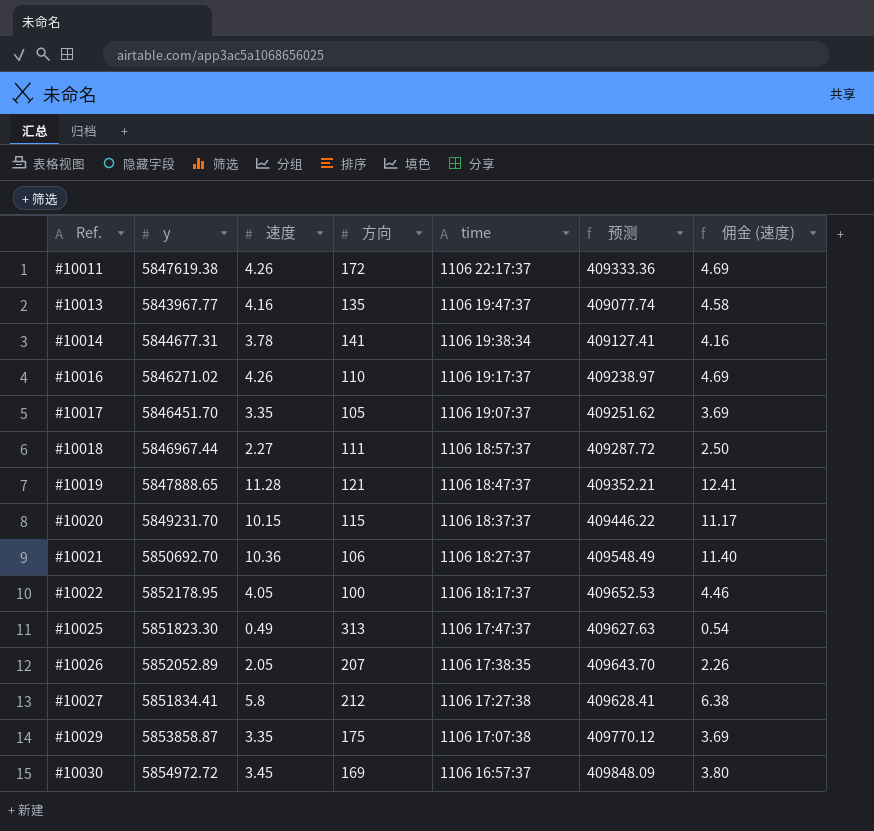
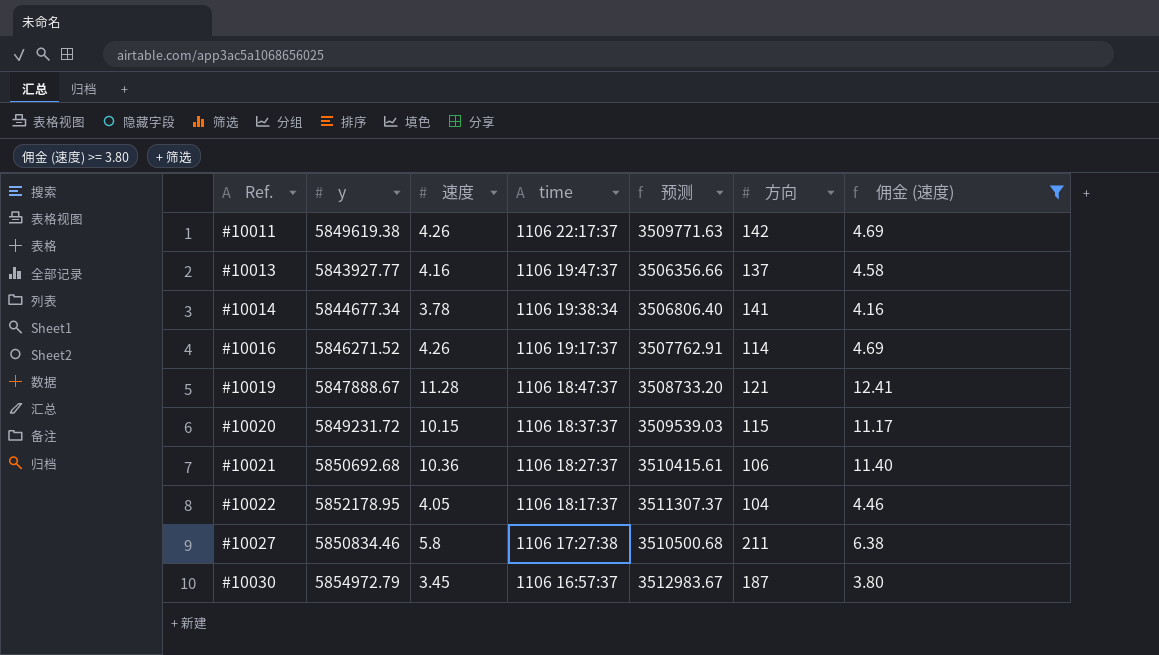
filter: none -> 佣金 (速度) >= 3.80
column 预测 | formula: [y] * 0.07 -> [y] * 0.6
column 方向 | position: 4 -> 6
#10011 | y: 5847619.38 -> 5849619.38
#10011 | 方向: 172 -> 142
#10013 | y: 5843967.77 -> 5843927.77
#10013 | 方向: 135 -> 137
#10014 | y: 5844677.31 -> 5844677.34
#10016 | y: 5846271.02 -> 5846271.52
#10016 | 方向: 110 -> 114
#10019 | y: 5847888.65 -> 5847888.67
#10020 | y: 5849231.70 -> 5849231.72
#10021 | y: 5850692.70 -> 5850692.68
#10022 | 方向: 100 -> 104
#10027 | y: 5851834.41 -> 5850834.46
#10027 | 方向: 212 -> 211
#10030 | y: 5854972.72 -> 5854972.79
#10030 | 方向: 169 -> 187

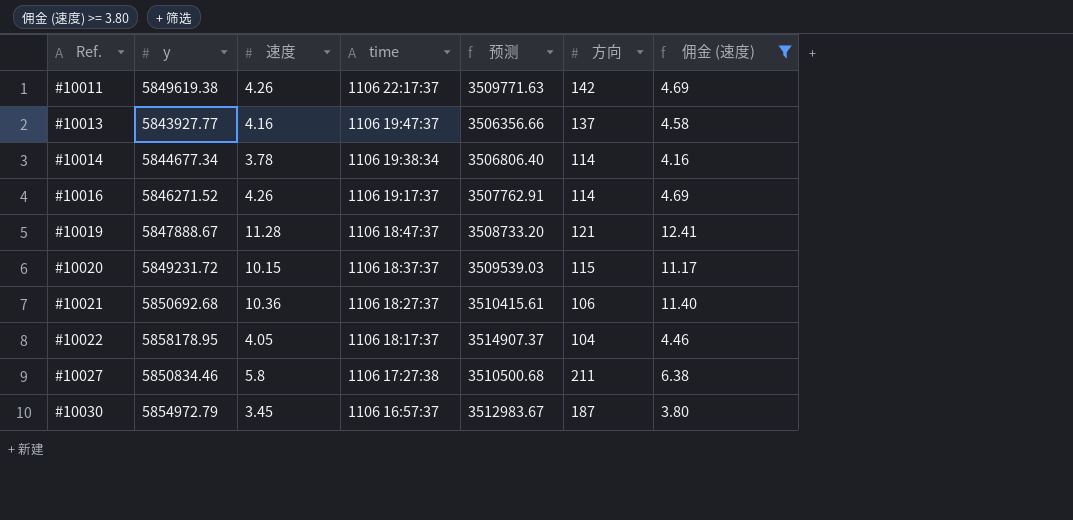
#10014 | 方向: 141 -> 114
#10022 | y: 5852178.95 -> 5858178.95
#10022 | 预测: 3511307.37 -> 3514907.37

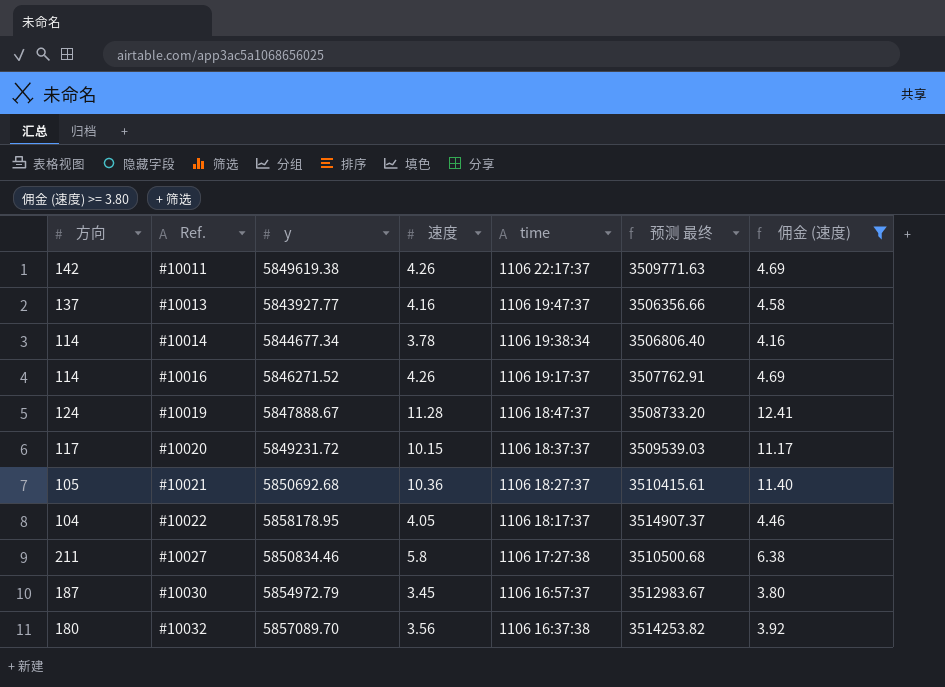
column 方向 | position: 6 -> 1
column name: 预测 -> 预测 最终
#10019 | 方向: 121 -> 124
#10020 | 方向: 115 -> 117
#10021 | 方向: 106 -> 105
row #10032: none -> 180 | 5857089.70 | 3.56 | 1106 16:37:38 | 3514253.82 | 3.92

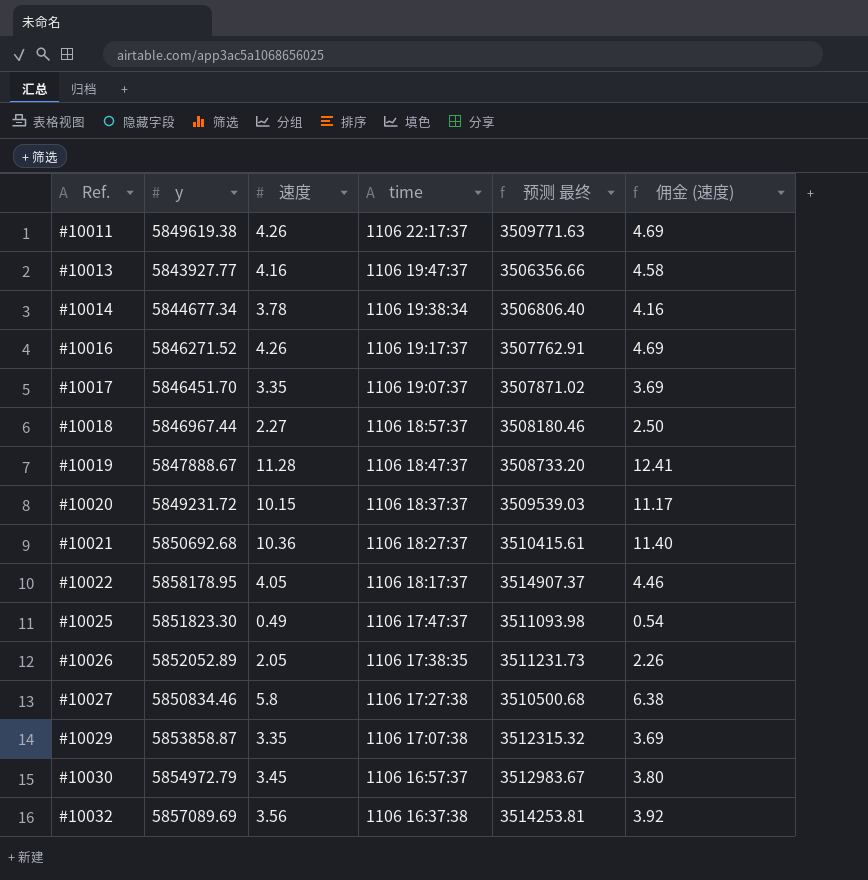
filter: 佣金 (速度) >= 3.80 -> none
column 方向 | position: 1 -> none
#10032 | y: 5857089.70 -> 5857089.69
#10032 | 预测 最终: 3514253.82 -> 3514253.81

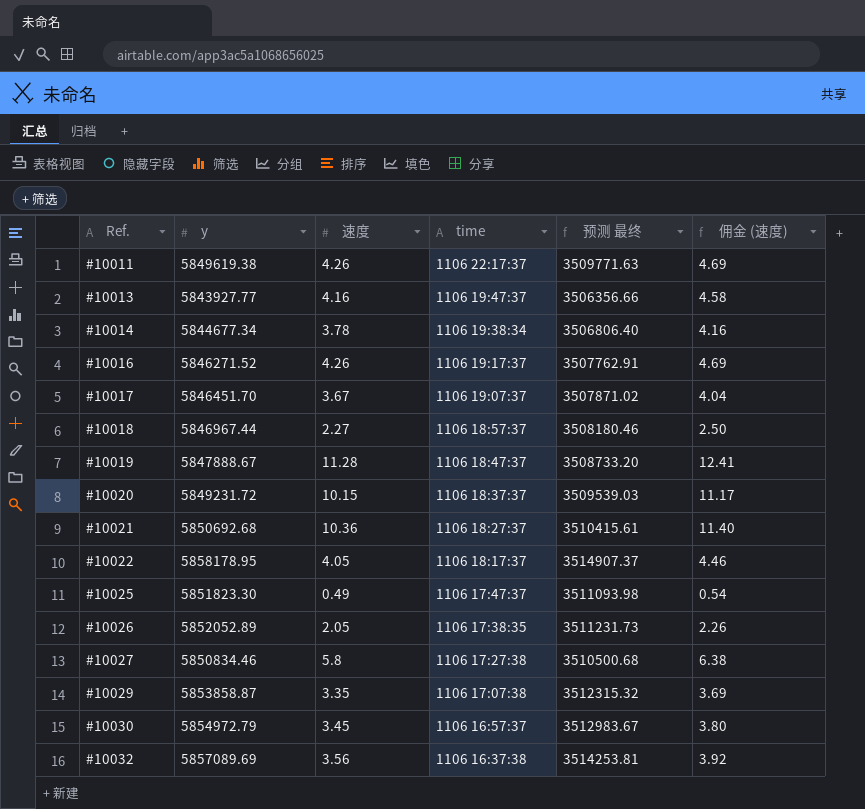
#10017 | 速度: 3.35 -> 3.67
#10017 | 佣金 (速度): 3.69 -> 4.04

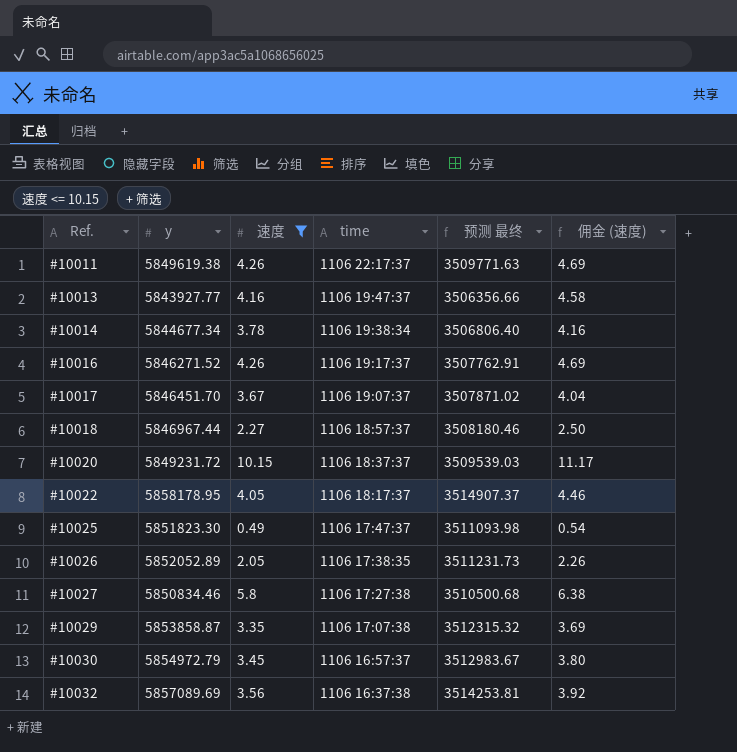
filter: none -> 速度 <= 10.15

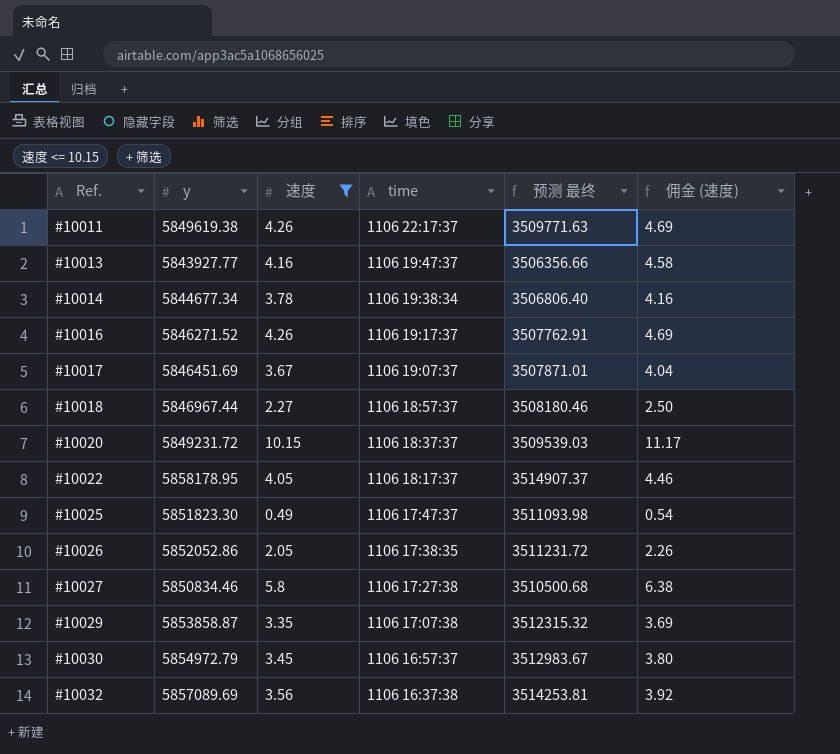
#10017 | y: 5846451.70 -> 5846451.69
#10017 | 预测 最终: 3507871.02 -> 3507871.01
#10026 | y: 5852052.89 -> 5852052.86
#10026 | 预测 最终: 3511231.73 -> 3511231.72

